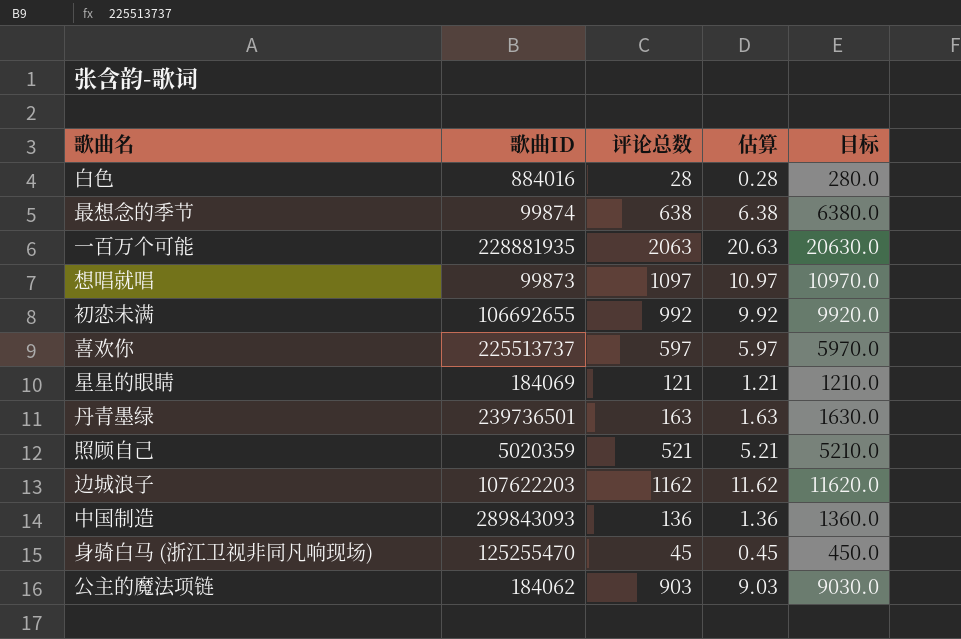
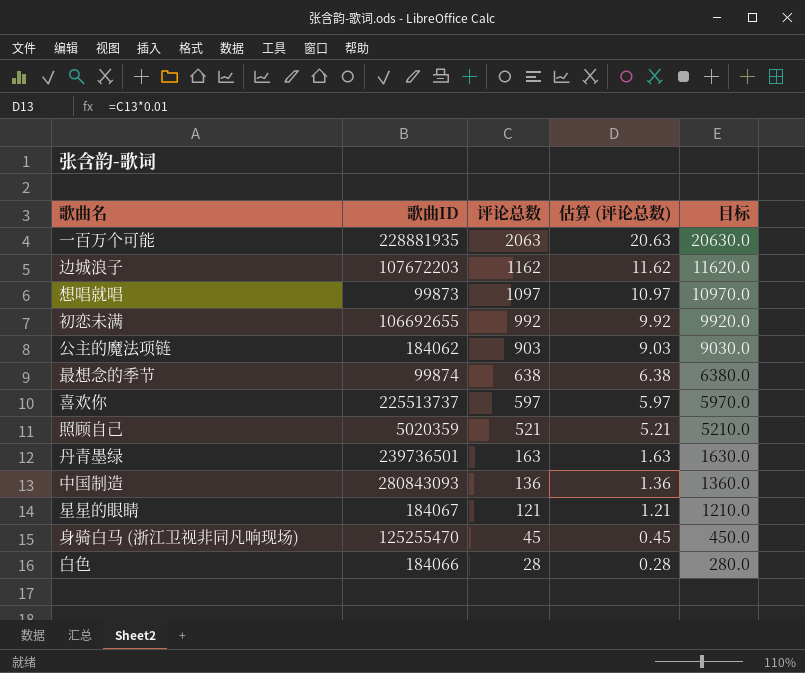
row order: none -> 评论总数 descending
column name: 估算 -> 估算 (评论总数)
边城浪子 | 歌曲ID: 107622203 -> 107672203
中国制造 | 歌曲ID: 289843093 -> 280843093
星星的眼睛 | 歌曲ID: 184069 -> 184067
白色 | 歌曲ID: 884016 -> 184066

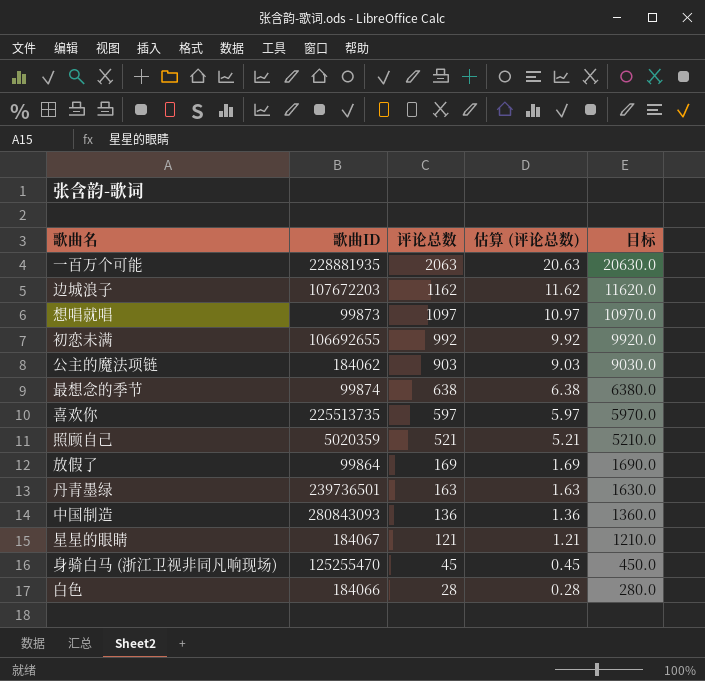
喜欢你 | 歌曲ID: 225513737 -> 225513735
row 放假了: none -> 99864 | 169 | 1.69 | 1690.0

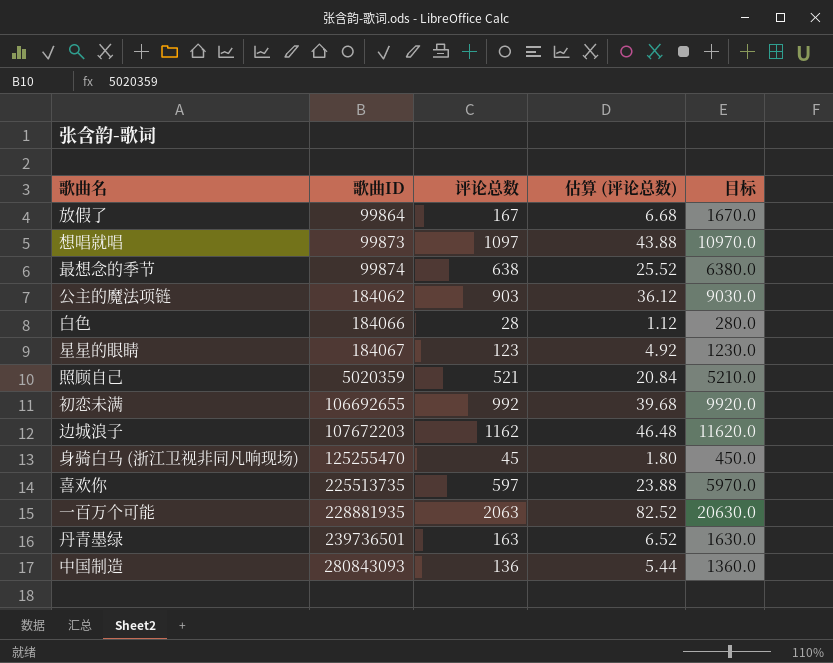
row order: 评论总数 descending -> 歌曲ID ascending
column 估算 (评论总数) | formula: [评论总数] * 0.01 -> [评论总数] * 0.04
放假了 | 评论总数: 169 -> 167
放假了 | 目标: 1690.0 -> 1670.0
星星的眼睛 | 评论总数: 121 -> 123
星星的眼睛 | 目标: 1210.0 -> 1230.0

